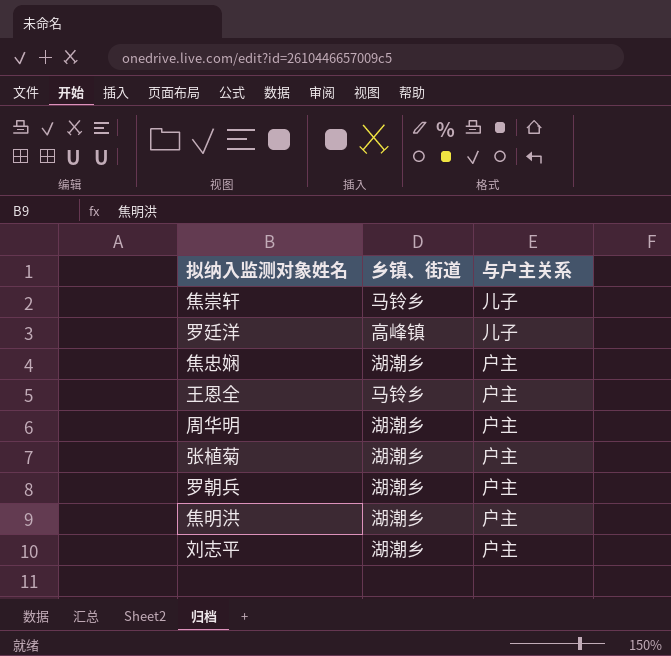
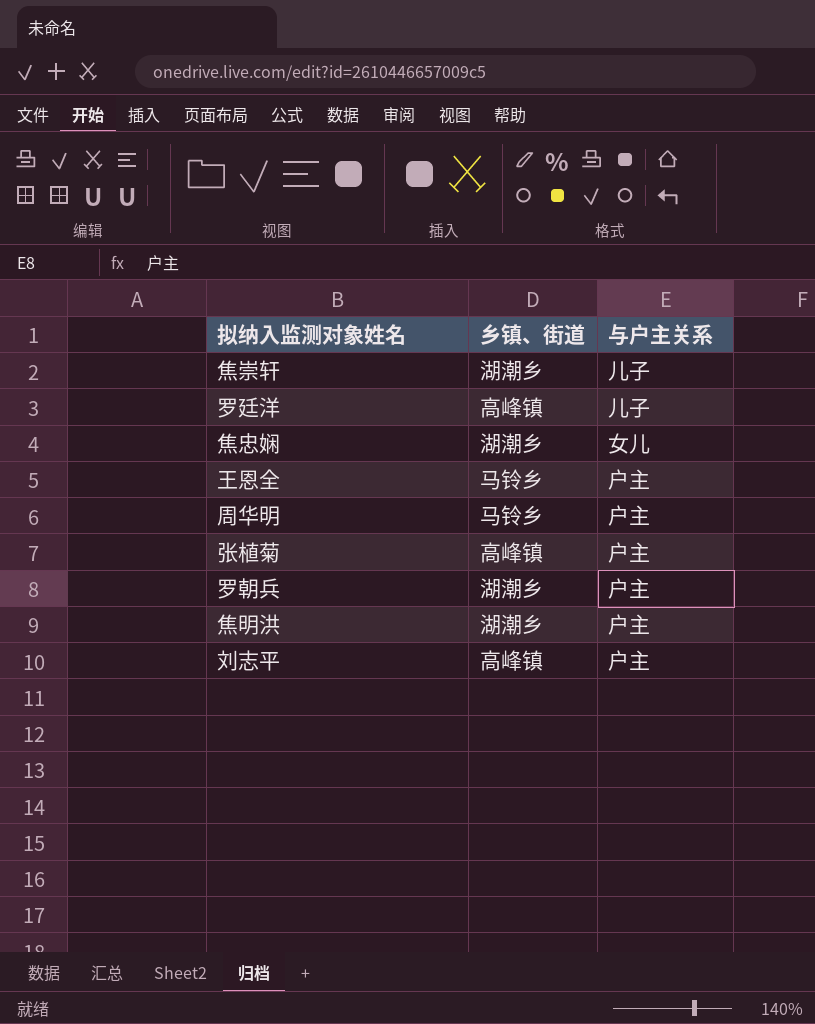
焦崇轩 | 乡镇、街道: 马铃乡 -> 湖潮乡
焦忠娴 | 与户主关系: 户主 -> 女儿
周华明 | 乡镇、街道: 湖潮乡 -> 马铃乡
张植菊 | 乡镇、街道: 湖潮乡 -> 高峰镇
刘志平 | 乡镇、街道: 湖潮乡 -> 高峰镇

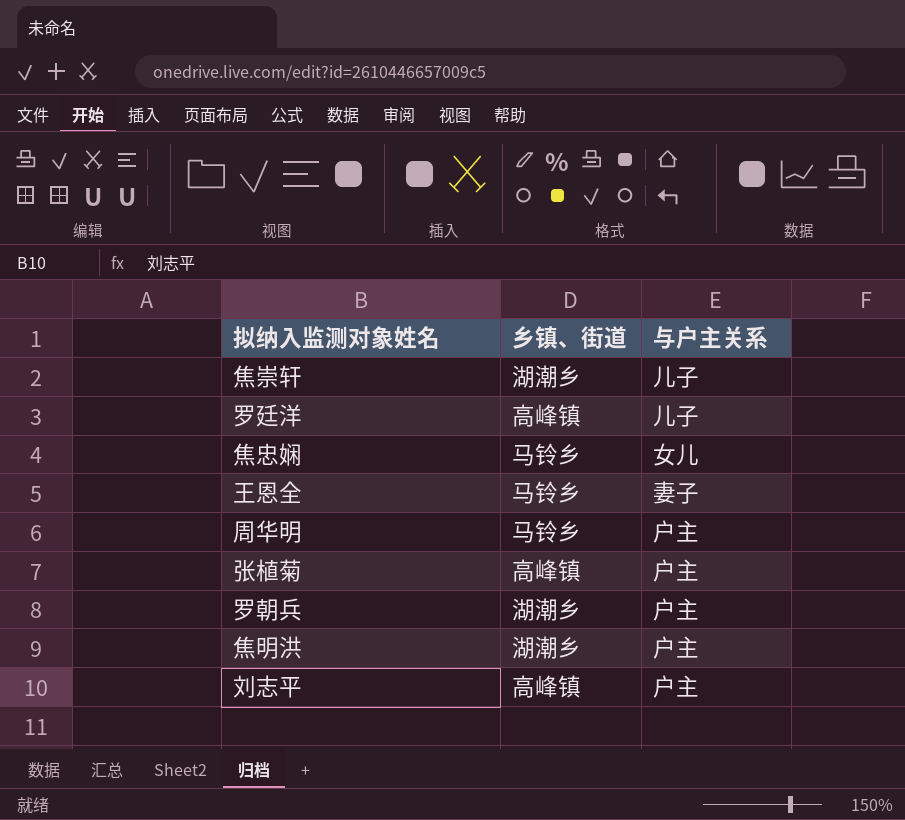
焦忠娴 | 乡镇、街道: 湖潮乡 -> 马铃乡
王恩全 | 与户主关系: 户主 -> 妻子

